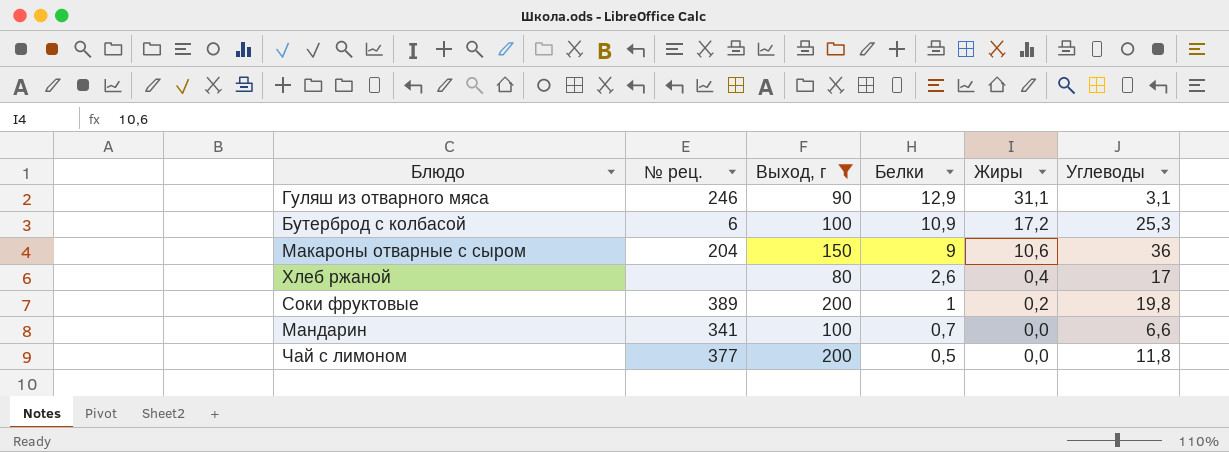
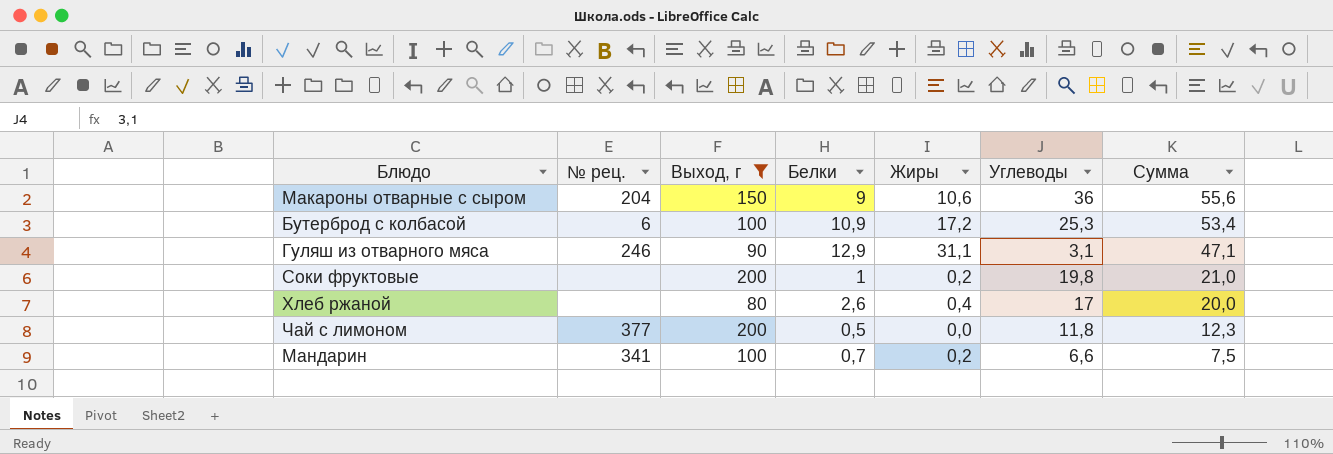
row order: Белки descending -> Сумма descending
column Сумма | formula: none -> [Белки] + [Жиры] + [Углеводы]
Соки фруктовые | № рец.: 389 -> none
Мандарин | Жиры: 0,0 -> 0,2

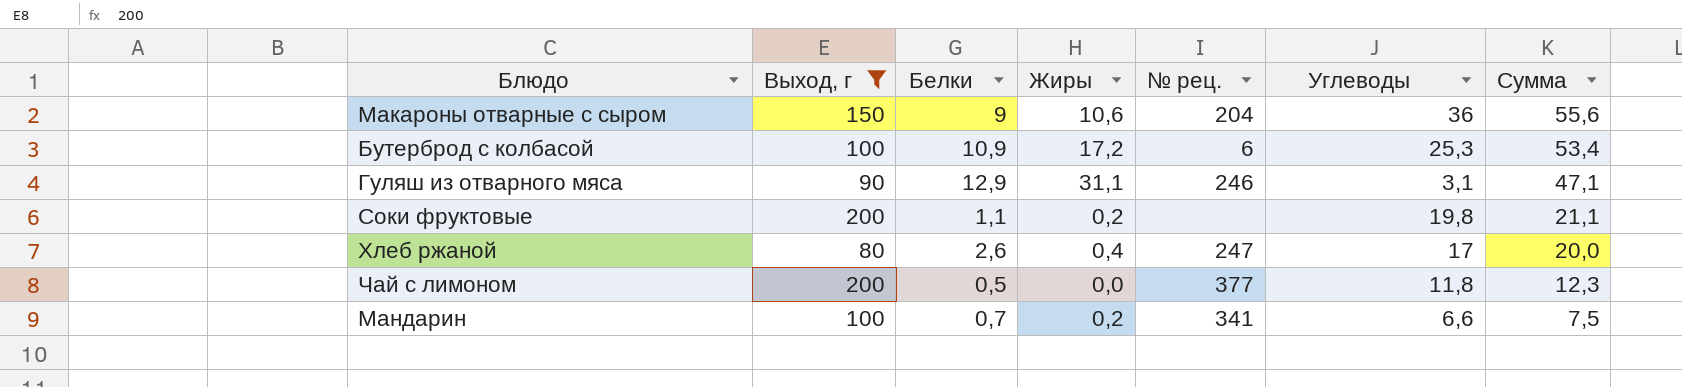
column № рец. | position: 2 -> 5
Соки фруктовые | Белки: 1 -> 1,1
Соки фруктовые | Сумма: 21,0 -> 21,1
Хлеб ржаной | № рец.: none -> 247

